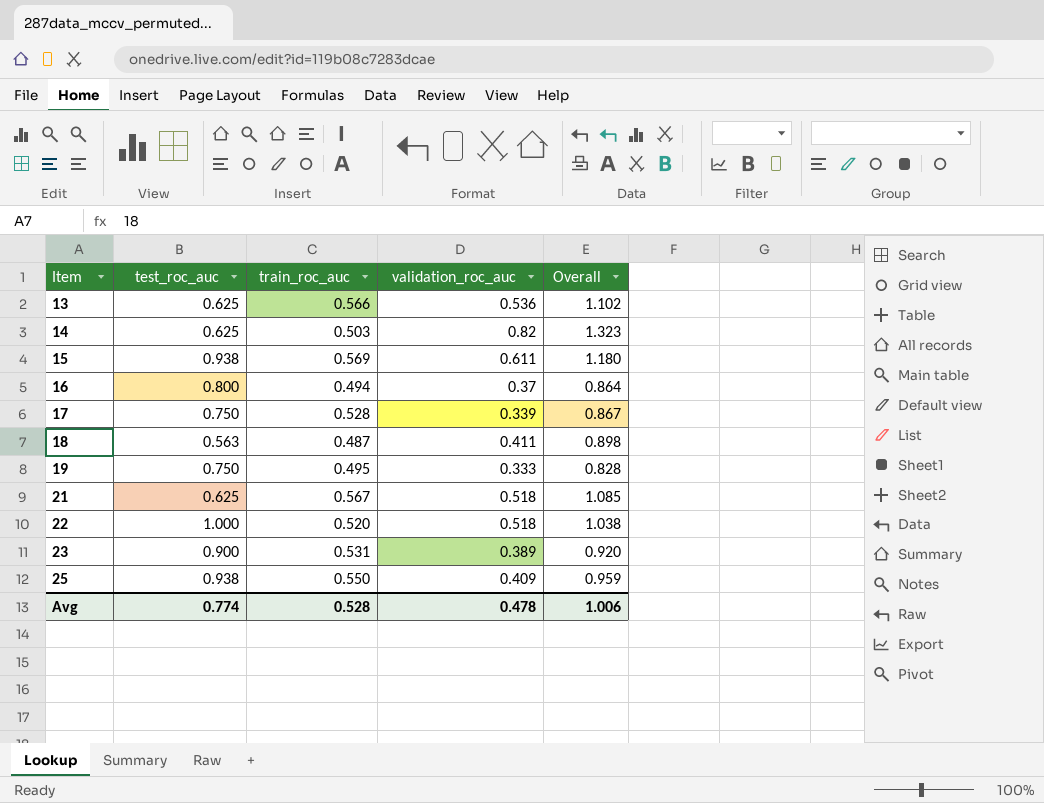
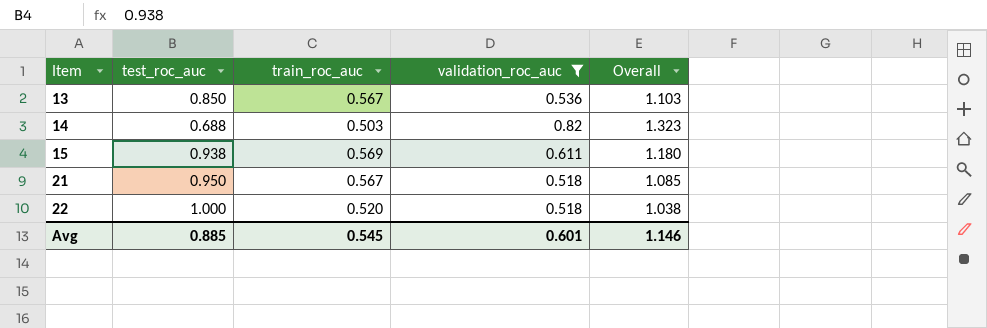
filter: none -> validation_roc_auc >= 0.518
13 | test_roc_auc: 0.625 -> 0.850
13 | train_roc_auc: 0.566 -> 0.567
13 | Overall: 1.102 -> 1.103
14 | test_roc_auc: 0.625 -> 0.688
21 | test_roc_auc: 0.625 -> 0.950
Avg | test_roc_auc: 0.774 -> 0.885
Avg | train_roc_auc: 0.528 -> 0.545
Avg | validation_roc_auc: 0.478 -> 0.601
Avg | Overall: 1.006 -> 1.146

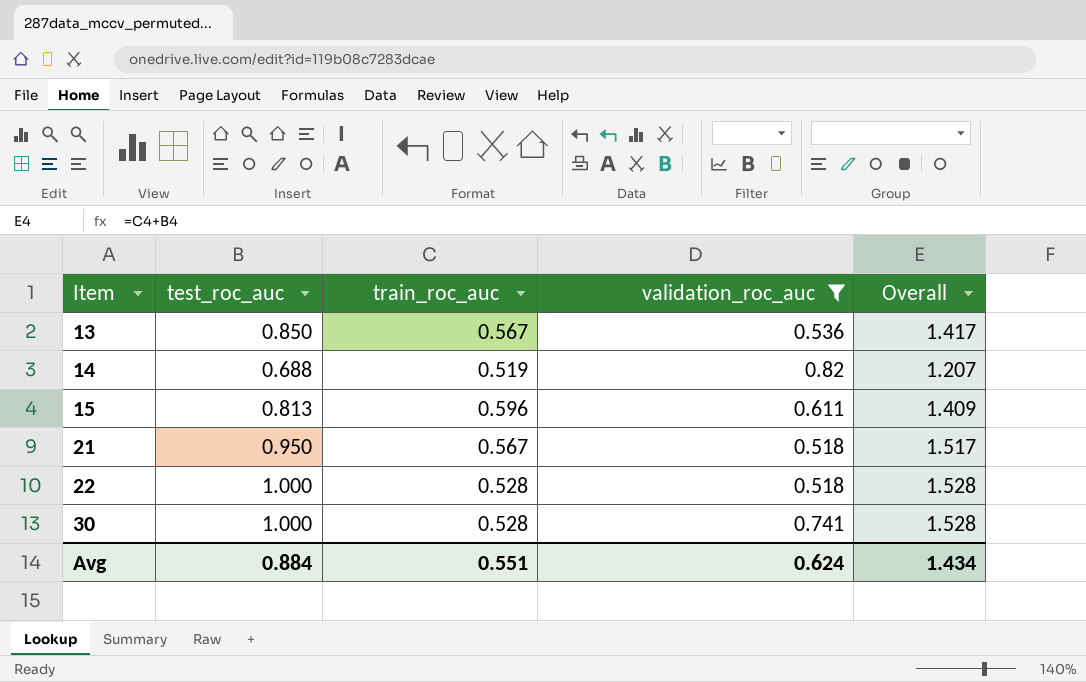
column Overall | formula: [train_roc_auc] + [validation_roc_auc] -> [test_roc_auc] + [train_roc_auc]
14 | train_roc_auc: 0.503 -> 0.519
15 | test_roc_auc: 0.938 -> 0.813
15 | train_roc_auc: 0.569 -> 0.596
22 | train_roc_auc: 0.520 -> 0.528
row 30: none -> 1.000 | 0.528 | 0.741 | 1.528
Avg | test_roc_auc: 0.885 -> 0.884
Avg | train_roc_auc: 0.545 -> 0.551
Avg | validation_roc_auc: 0.601 -> 0.624
Avg | Overall: 1.146 -> 1.434

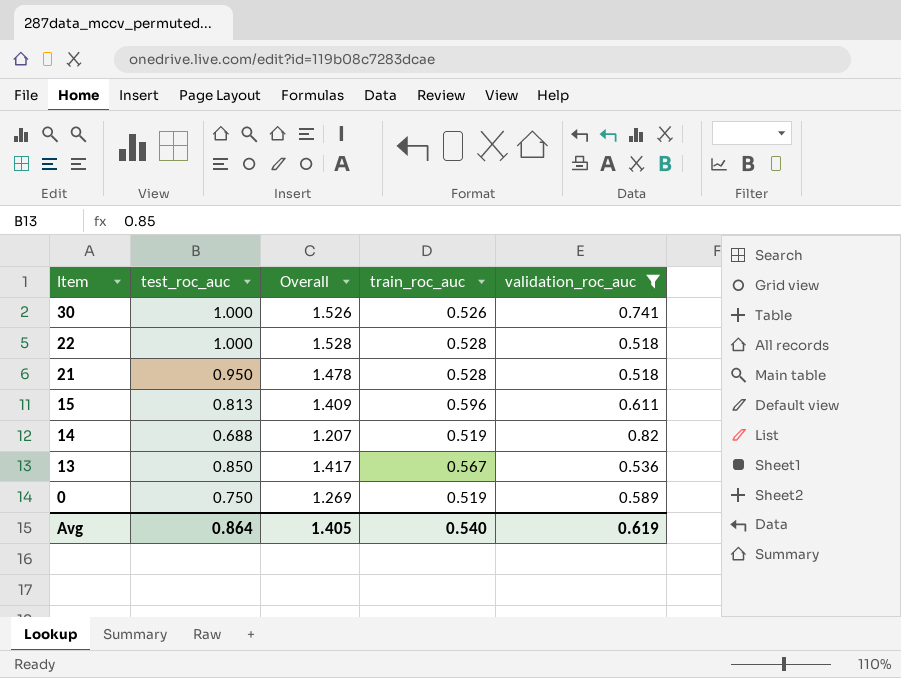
row order: Item ascending -> Item descending
column Overall | position: 5 -> 3
30 | Overall: 1.528 -> 1.526
30 | train_roc_auc: 0.528 -> 0.526
21 | Overall: 1.517 -> 1.478
21 | train_roc_auc: 0.567 -> 0.528
row 0: none -> 0.750 | 1.269 | 0.519 | 0.589
Avg | test_roc_auc: 0.884 -> 0.864
Avg | Overall: 1.434 -> 1.405
Avg | train_roc_auc: 0.551 -> 0.540
Avg | validation_roc_auc: 0.624 -> 0.619

